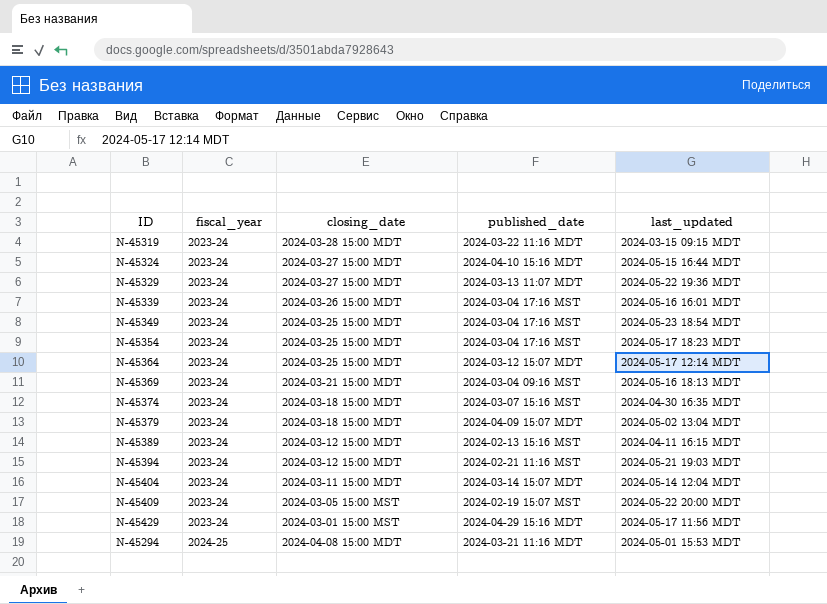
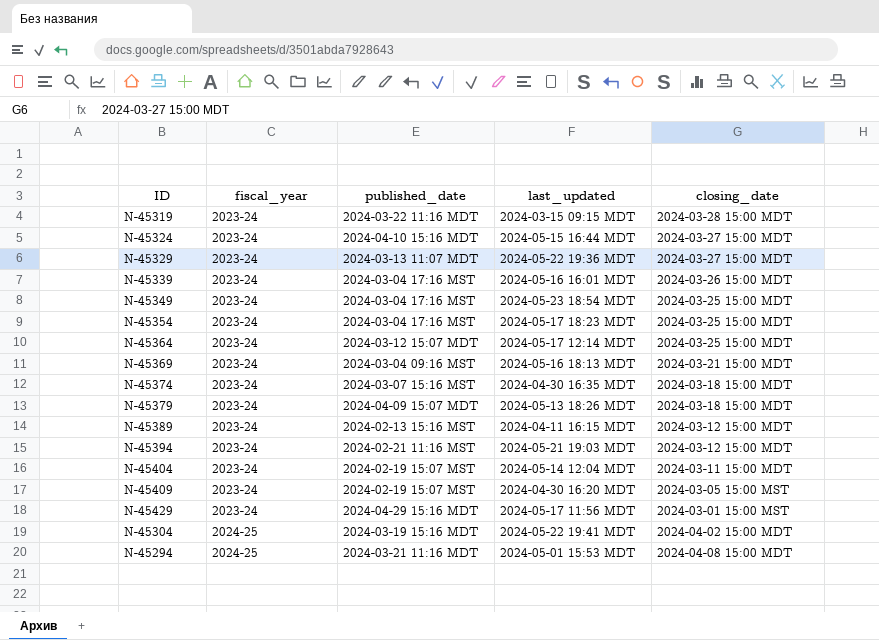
column closing_date | position: 3 -> 5
N-45379 | last_updated: 2024-05-02 13:04 MDT -> 2024-05-13 18:26 MDT
N-45404 | published_date: 2024-03-14 15:07 MDT -> 2024-02-19 15:07 MST
N-45409 | last_updated: 2024-05-22 20:00 MDT -> 2024-04-30 16:20 MDT
row N-45304: none -> 2024-25 | 2024-03-19 15:16 MDT | 2024-05-22 19:41 MDT | 2024-04-02 15:00 MDT

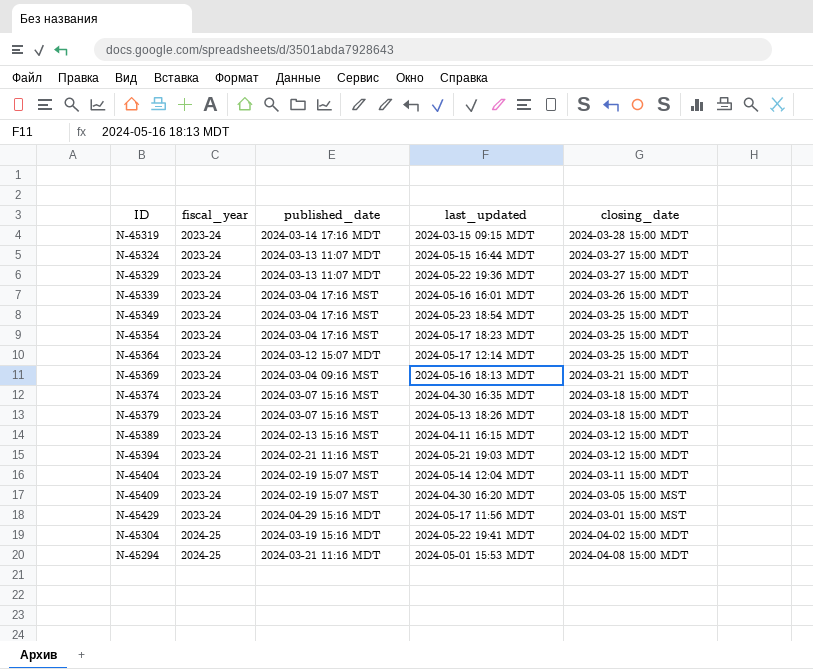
N-45319 | published_date: 2024-03-22 11:16 MDT -> 2024-03-14 17:16 MDT
N-45324 | published_date: 2024-04-10 15:16 MDT -> 2024-03-13 11:07 MDT
N-45379 | published_date: 2024-04-09 15:07 MDT -> 2024-03-07 15:16 MST

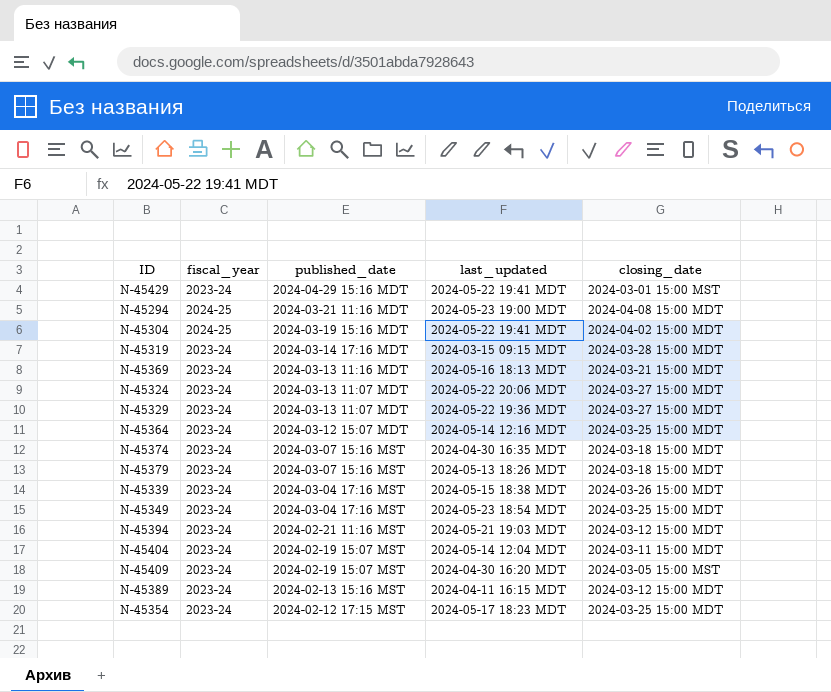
row order: fiscal_year ascending -> published_date descending
N-45429 | last_updated: 2024-05-17 11:56 MDT -> 2024-05-22 19:41 MDT
N-45294 | last_updated: 2024-05-01 15:53 MDT -> 2024-05-23 19:00 MDT
N-45369 | published_date: 2024-03-04 09:16 MST -> 2024-03-13 11:16 MDT
N-45324 | last_updated: 2024-05-15 16:44 MDT -> 2024-05-22 20:06 MDT
N-45364 | last_updated: 2024-05-17 12:14 MDT -> 2024-05-14 12:16 MDT
N-45339 | last_updated: 2024-05-16 16:01 MDT -> 2024-05-15 18:38 MDT
N-45354 | published_date: 2024-03-04 17:16 MST -> 2024-02-12 17:15 MST

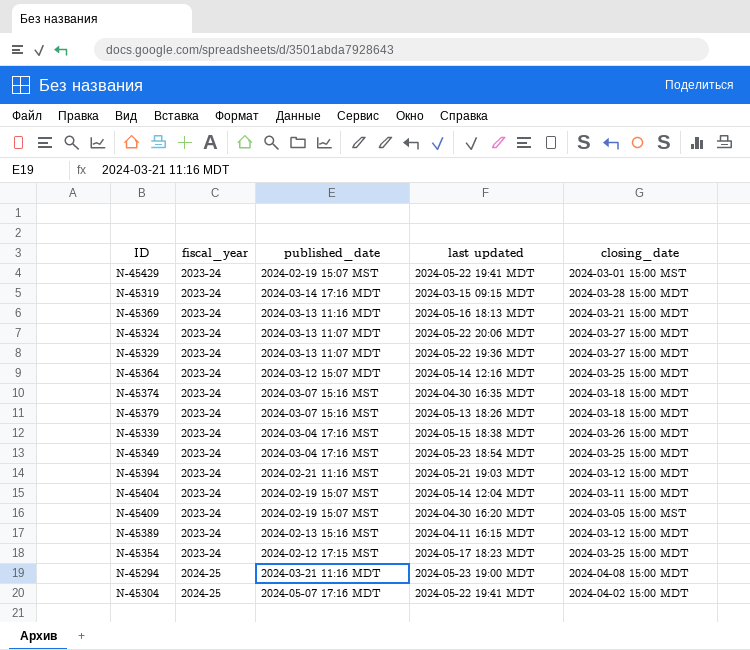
row order: published_date descending -> fiscal_year ascending
column name: last_updated -> last updated
N-45429 | published_date: 2024-04-29 15:16 MDT -> 2024-02-19 15:07 MST
N-45304 | published_date: 2024-03-19 15:16 MDT -> 2024-05-07 17:16 MDT

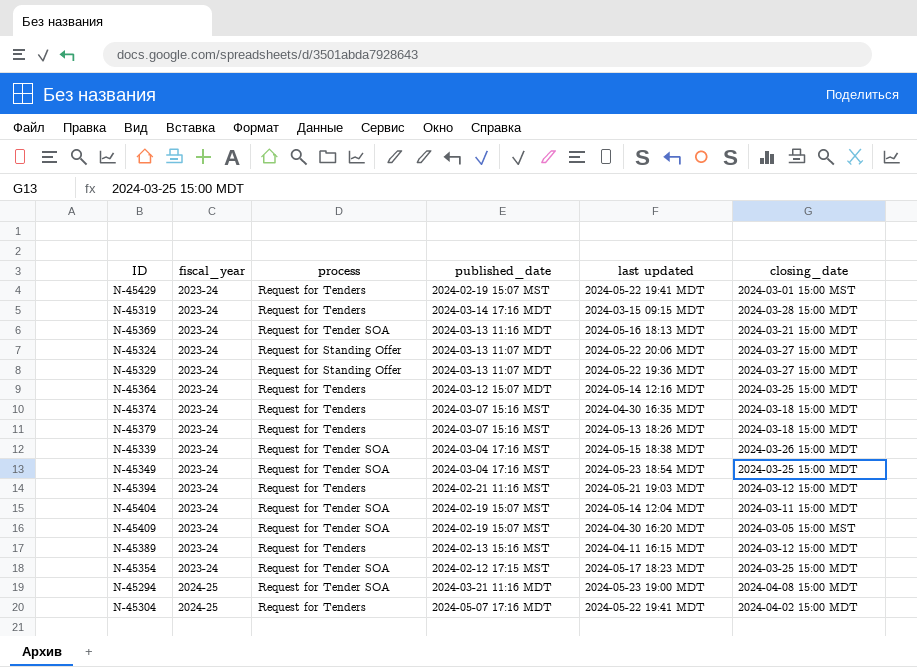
column process | position: none -> 3

